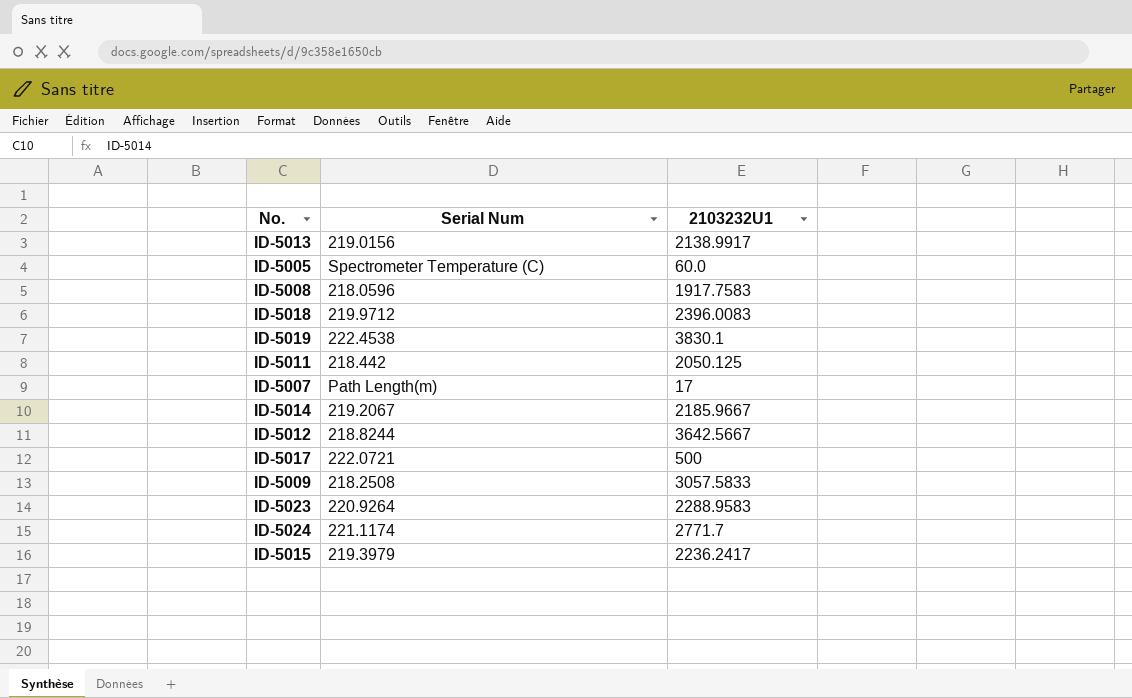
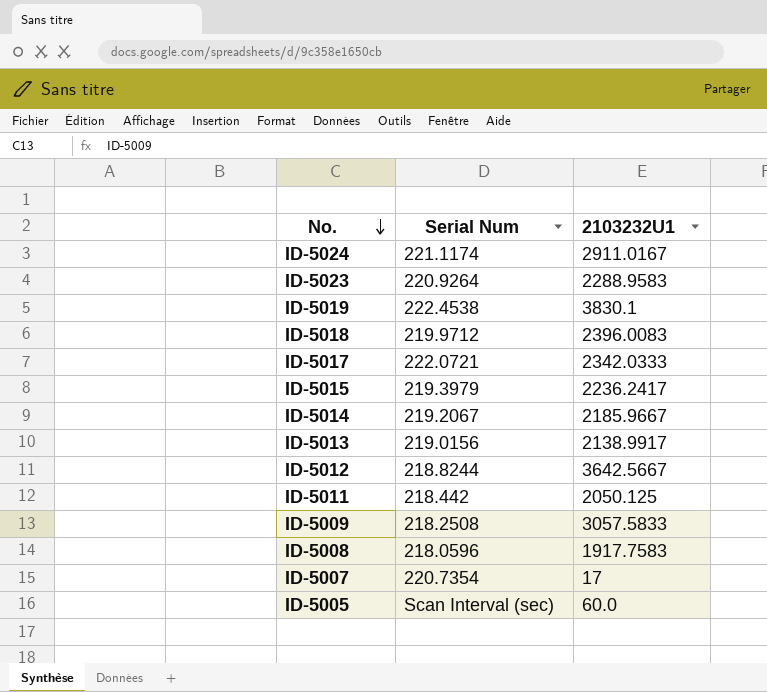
row order: none -> No. descending
ID-5024 | 2103232U1: 2771.7 -> 2911.0167
ID-5017 | 2103232U1: 500 -> 2342.0333
ID-5007 | Serial Num: Path Length(m) -> 220.7354
ID-5005 | Serial Num: Spectrometer Temperature (C) -> Scan Interval (sec)

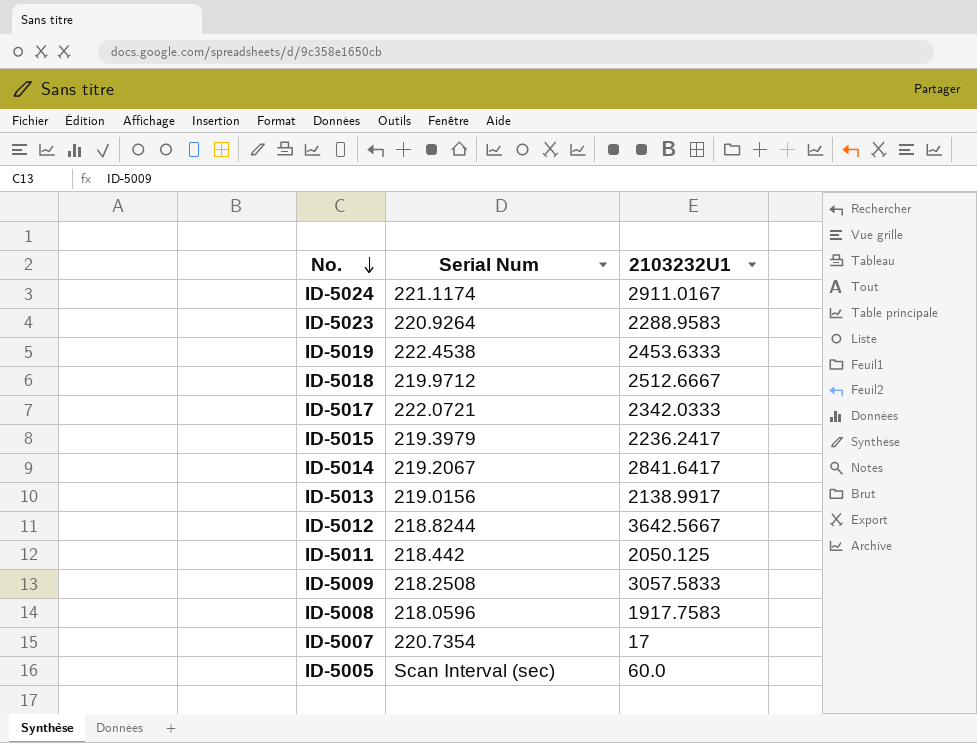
ID-5019 | 2103232U1: 3830.1 -> 2453.6333
ID-5018 | 2103232U1: 2396.0083 -> 2512.6667
ID-5014 | 2103232U1: 2185.9667 -> 2841.6417

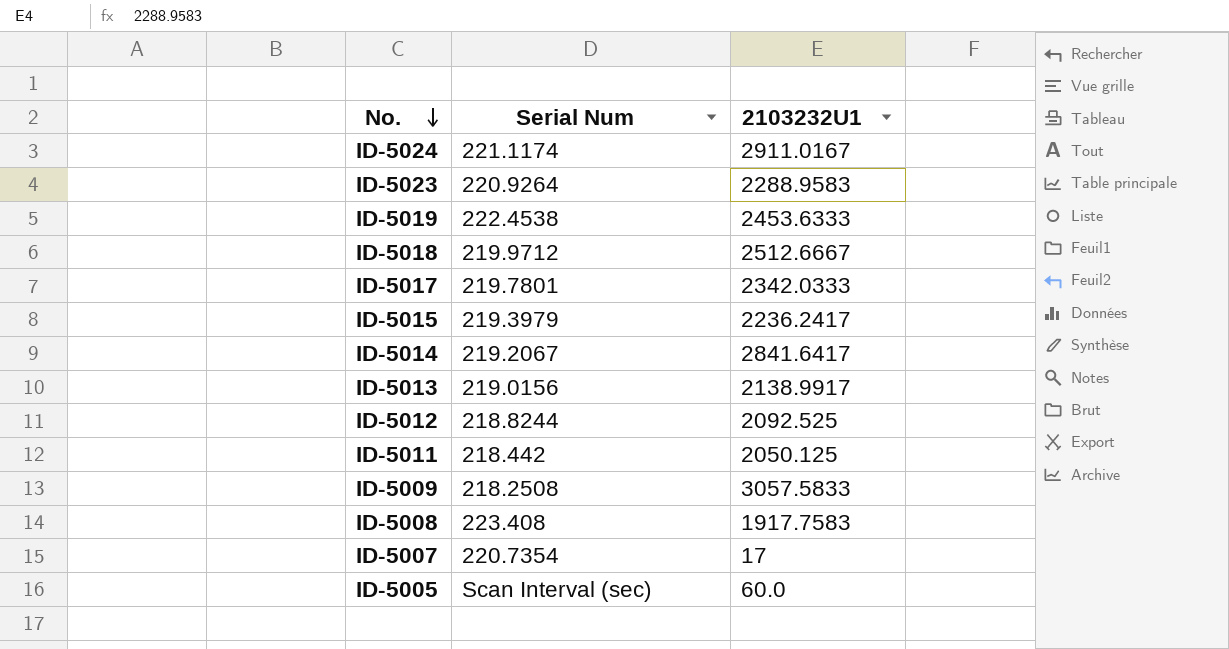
ID-5017 | Serial Num: 222.0721 -> 219.7801
ID-5012 | 2103232U1: 3642.5667 -> 2092.525
ID-5008 | Serial Num: 218.0596 -> 223.408

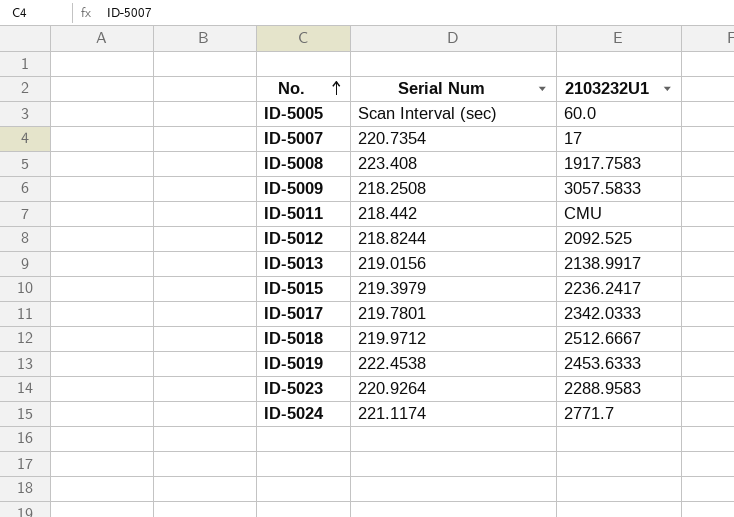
row order: No. descending -> No. ascending
row ID-5014: 219.2067 | 2841.6417 -> none
ID-5011 | 2103232U1: 2050.125 -> CMU
ID-5024 | 2103232U1: 2911.0167 -> 2771.7

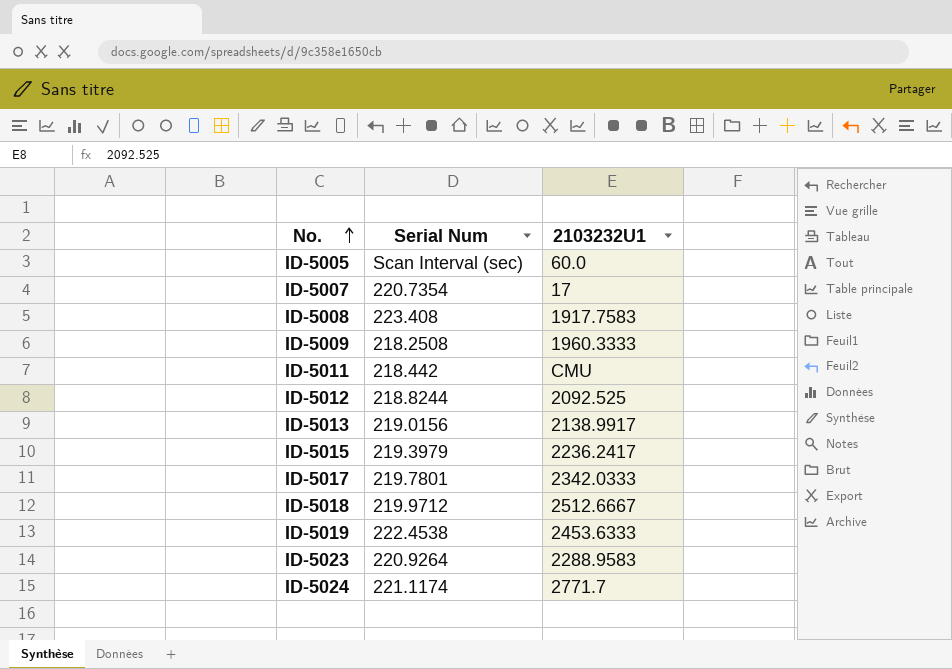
ID-5009 | 2103232U1: 3057.5833 -> 1960.3333

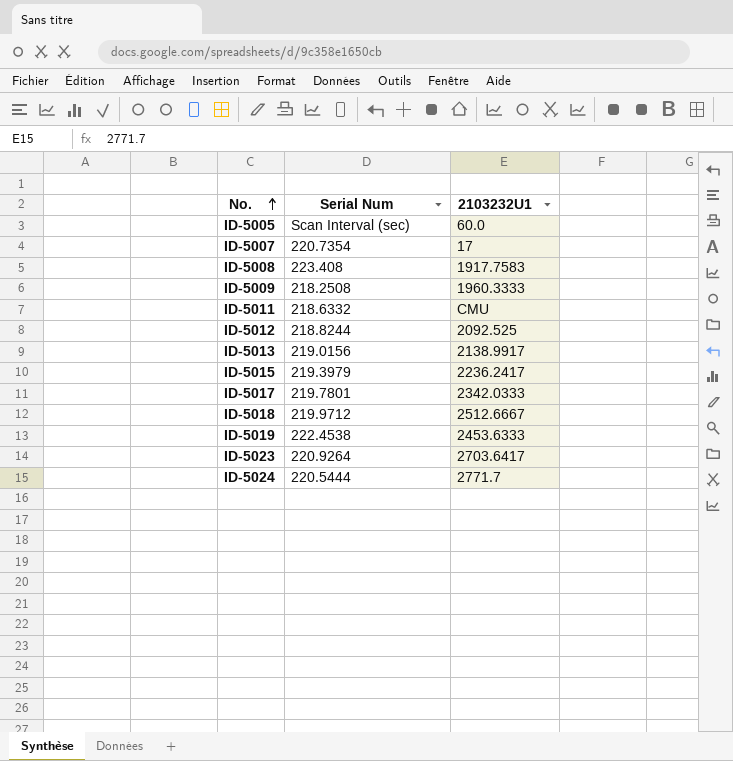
ID-5011 | Serial Num: 218.442 -> 218.6332
ID-5023 | 2103232U1: 2288.9583 -> 2703.6417
ID-5024 | Serial Num: 221.1174 -> 220.5444

